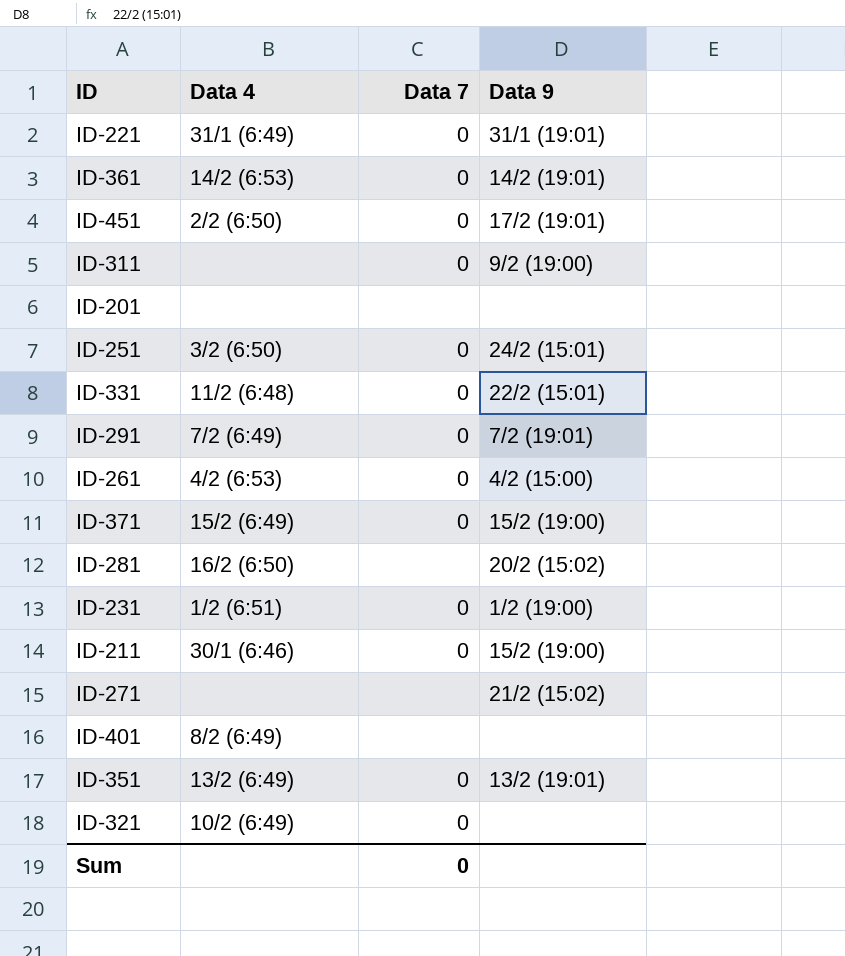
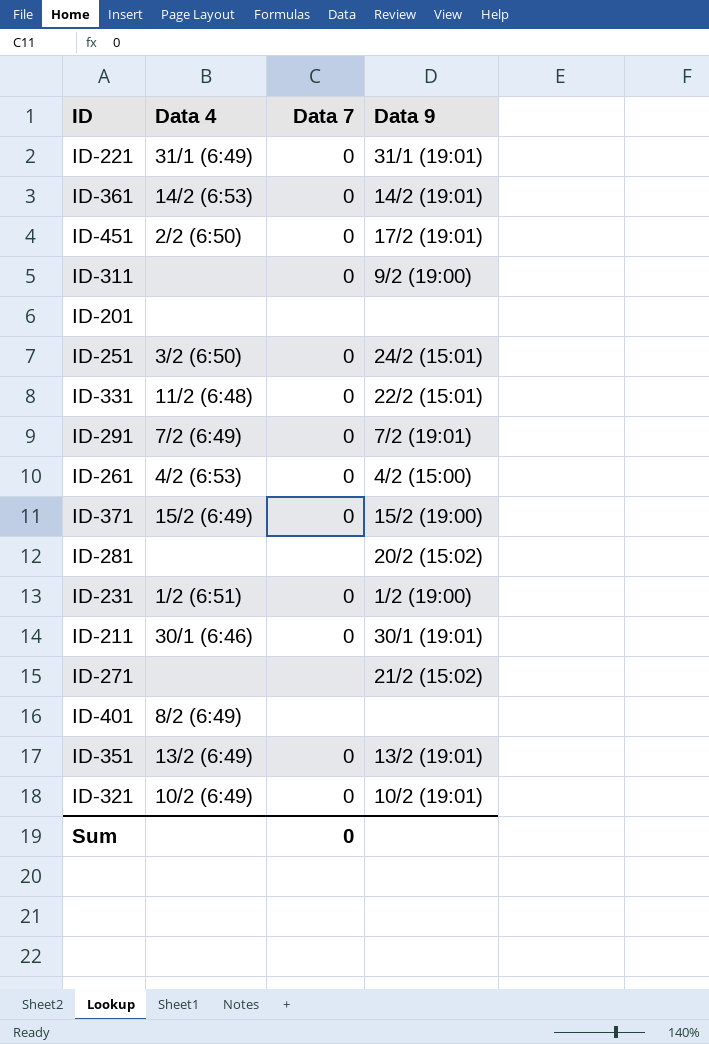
ID-281 | Data 4: 16/2 (6:50) -> none
ID-211 | Data 9: 15/2 (19:00) -> 30/1 (19:01)
ID-321 | Data 9: none -> 10/2 (19:01)

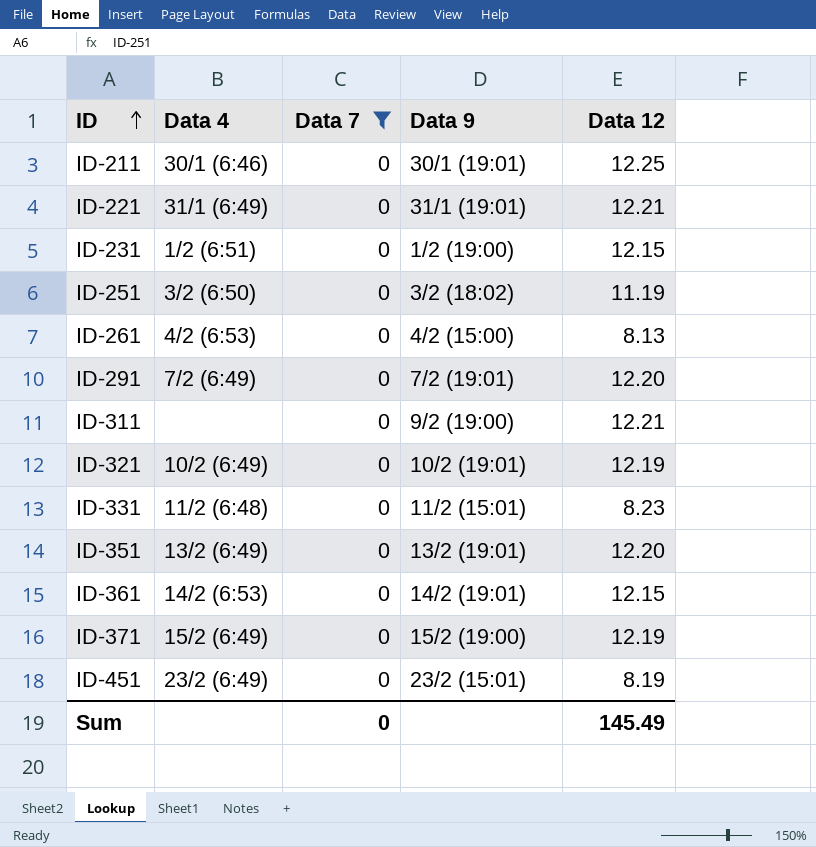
filter: none -> Data 7 = 0
row order: none -> ID ascending
column Data 12 | position: none -> 5
ID-251 | Data 9: 24/2 (15:01) -> 3/2 (18:02)
ID-331 | Data 9: 22/2 (15:01) -> 11/2 (15:01)
ID-451 | Data 4: 2/2 (6:50) -> 23/2 (6:49)
ID-451 | Data 9: 17/2 (19:01) -> 23/2 (15:01)

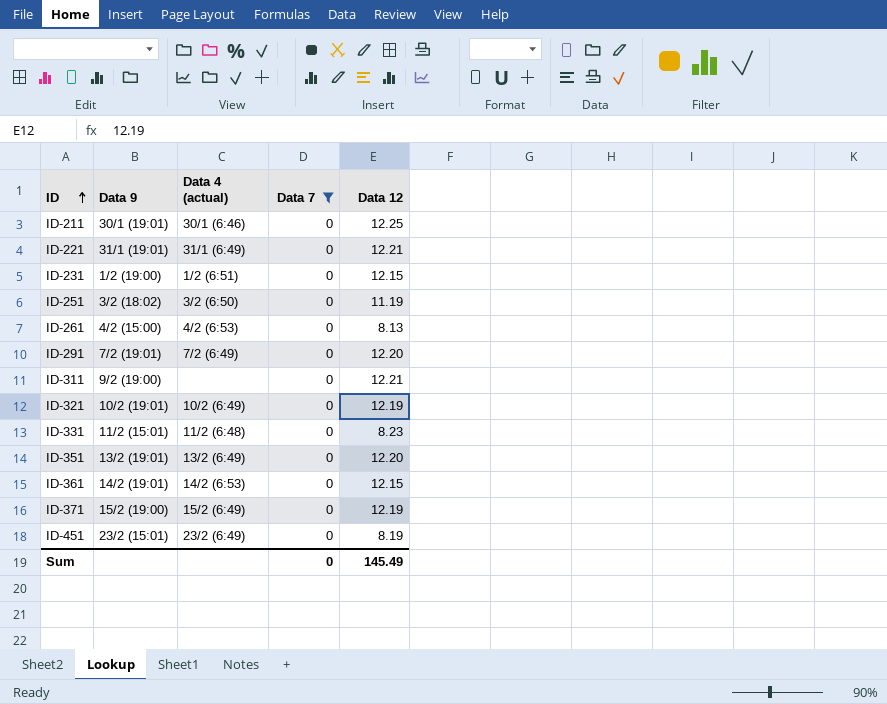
column Data 9 | position: 4 -> 2
column name: Data 4 -> Data 4 (actual)

